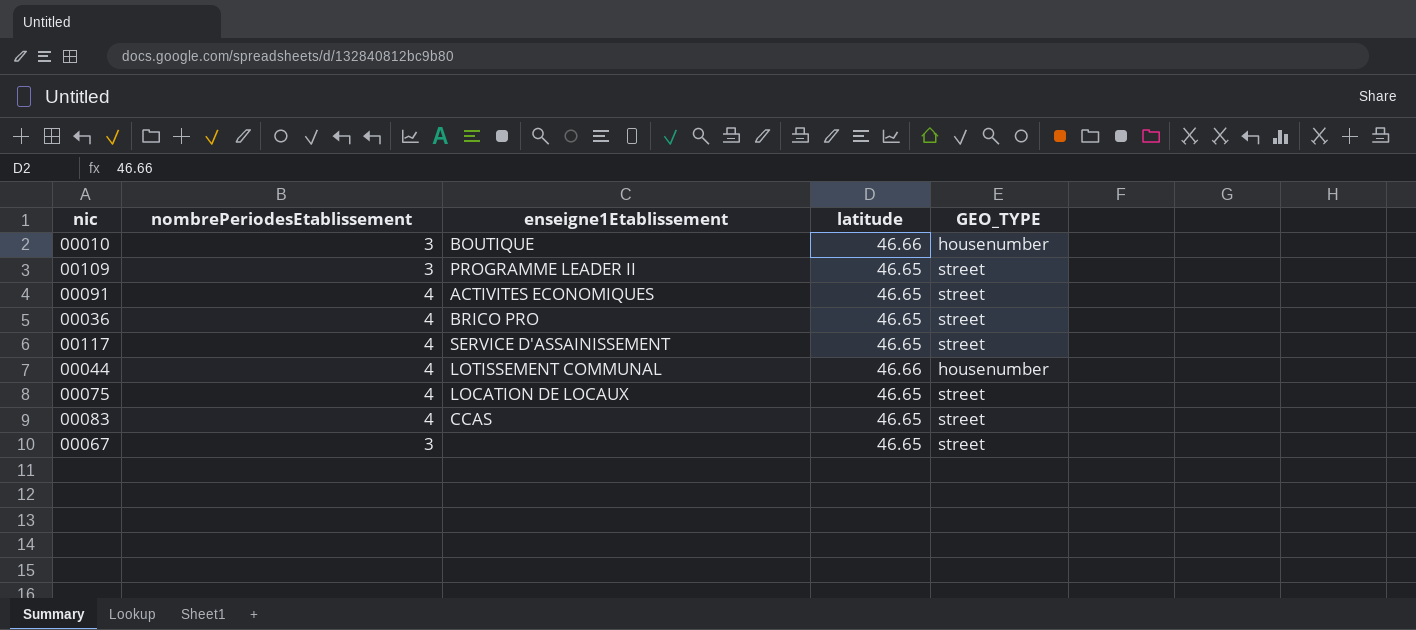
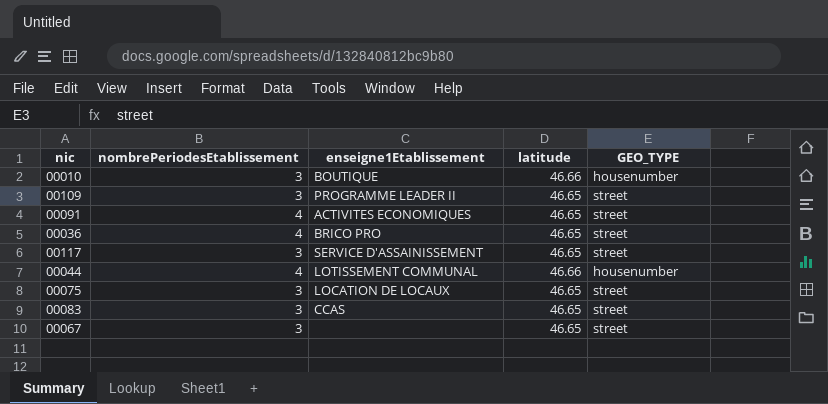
00117 | nombrePeriodesEtablissement: 4 -> 3
00075 | nombrePeriodesEtablissement: 4 -> 3
00083 | nombrePeriodesEtablissement: 4 -> 3

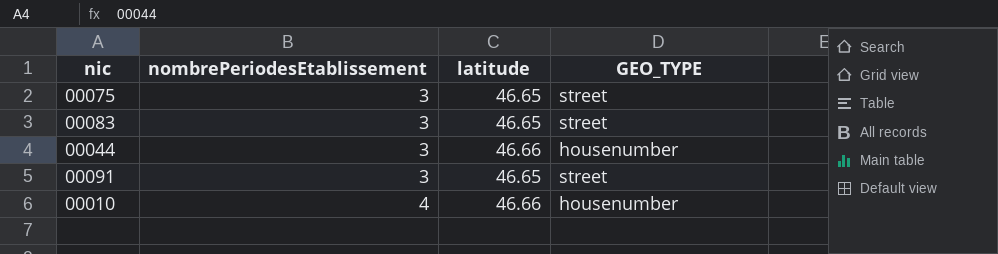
row order: none -> nombrePeriodesEtablissement ascending
column enseigne1Etablissement | position: 3 -> none
row 00109: 3 | PROGRAMME LEADER II | 46.65 | street -> none
row 00036: 4 | BRICO PRO | 46.65 | street -> none
row 00117: 3 | SERVICE D'ASSAINISSEMENT | 46.65 | street -> none
row 00067: 3 | none | 46.65 | street -> none
00044 | nombrePeriodesEtablissement: 4 -> 3
00091 | nombrePeriodesEtablissement: 4 -> 3
00010 | nombrePeriodesEtablissement: 3 -> 4

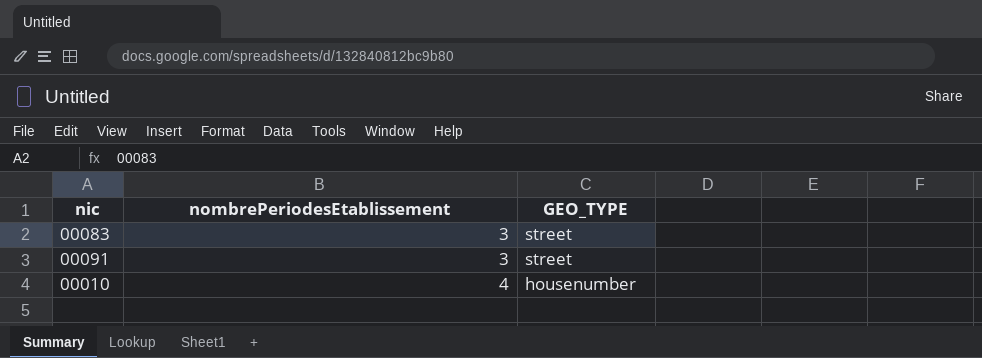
column latitude | position: 3 -> none
row 00075: 3 | 46.65 | street -> none
row 00044: 3 | 46.66 | housenumber -> none

